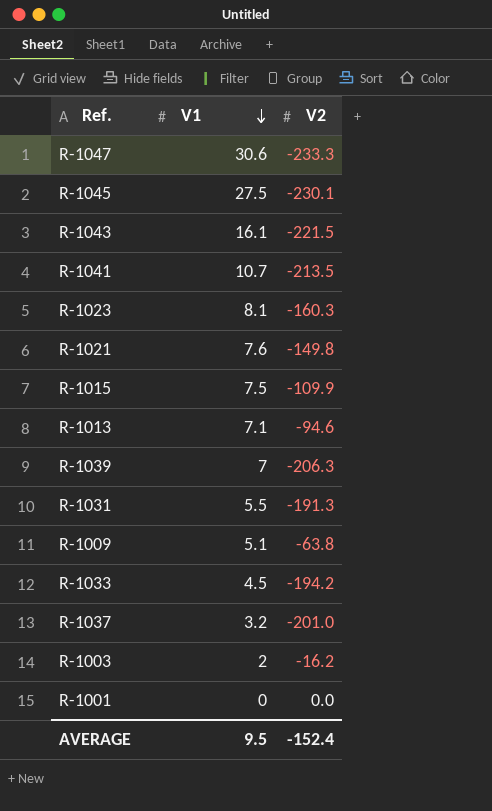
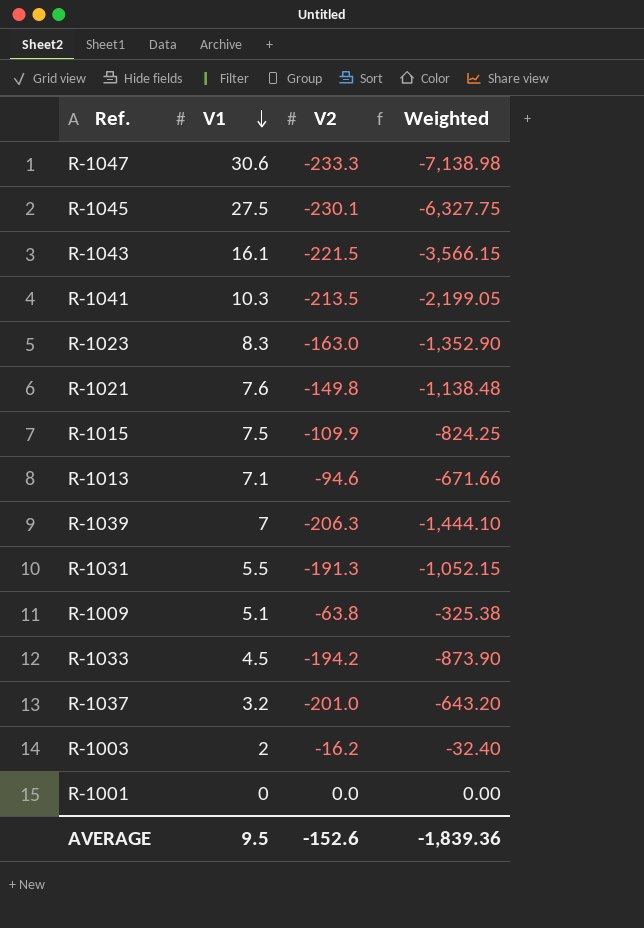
column Weighted | formula: none -> [V1] * [V2]
R-1041 | V1: 10.7 -> 10.3
R-1023 | V1: 8.1 -> 8.3
R-1023 | V2: -160.3 -> -163.0
AVERAGE | V2: -152.4 -> -152.6

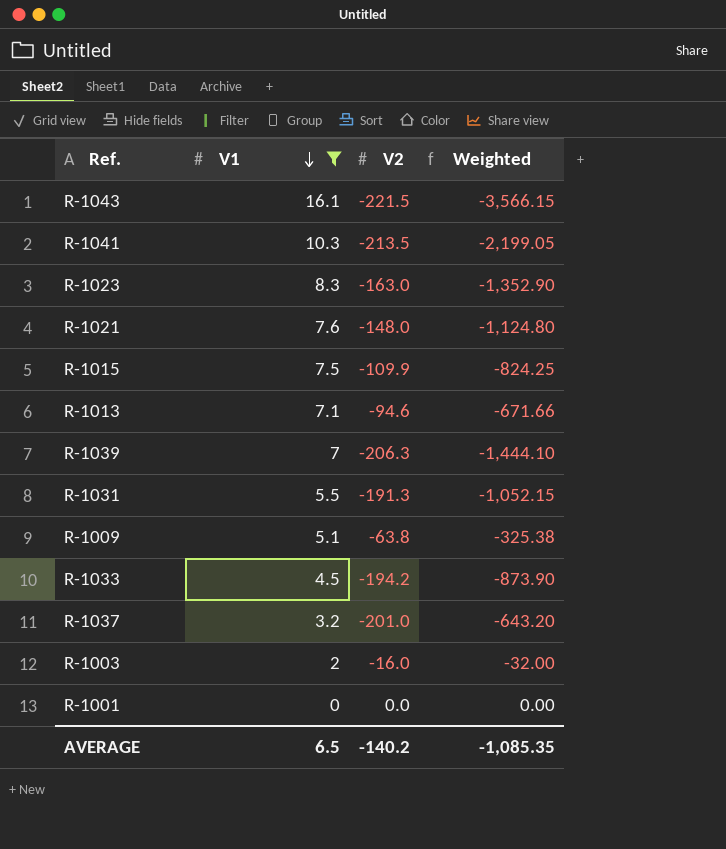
filter: none -> V1 <= 16.1
R-1021 | V2: -149.8 -> -148.0
R-1021 | Weighted: -1,138.48 -> -1,124.80
R-1003 | V2: -16.2 -> -16.0
R-1003 | Weighted: -32.40 -> -32.00
AVERAGE | V1: 9.5 -> 6.5
AVERAGE | V2: -152.6 -> -140.2
AVERAGE | Weighted: -1,839.36 -> -1,085.35

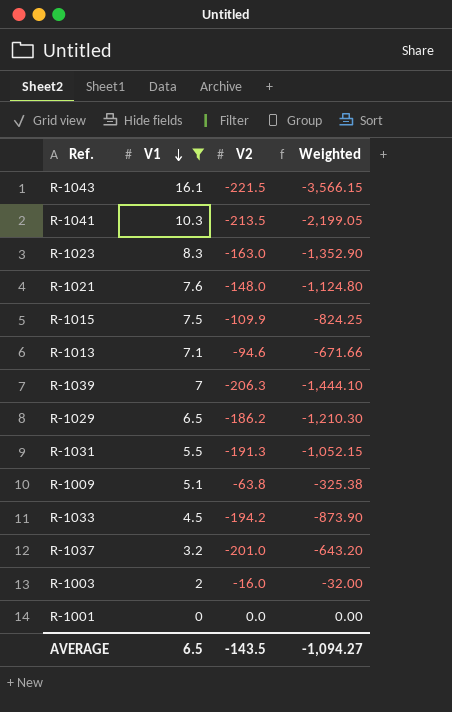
row R-1029: none -> 6.5 | -186.2 | -1,210.30
AVERAGE | V2: -140.2 -> -143.5
AVERAGE | Weighted: -1,085.35 -> -1,094.27

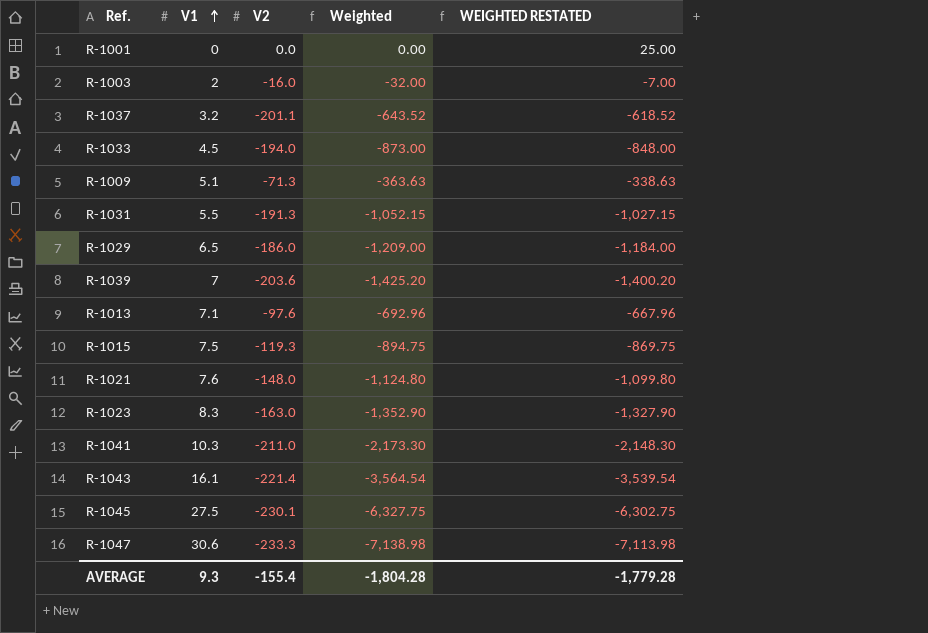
filter: V1 <= 16.1 -> none
row order: V1 descending -> V1 ascending
column WEIGHTED RESTATED | formula: none -> [Weighted] + 25
R-1037 | V2: -201.0 -> -201.1
R-1037 | Weighted: -643.20 -> -643.52
R-1033 | V2: -194.2 -> -194.0
R-1033 | Weighted: -873.90 -> -873.00
R-1009 | V2: -63.8 -> -71.3
R-1009 | Weighted: -325.38 -> -363.63
R-1029 | V2: -186.2 -> -186.0
R-1029 | Weighted: -1,210.30 -> -1,209.00
R-1039 | V2: -206.3 -> -203.6
R-1039 | Weighted: -1,444.10 -> -1,425.20
R-1013 | V2: -94.6 -> -97.6
R-1013 | Weighted: -671.66 -> -692.96
R-1015 | V2: -109.9 -> -119.3
R-1015 | Weighted: -824.25 -> -894.75
R-1041 | V2: -213.5 -> -211.0
R-1041 | Weighted: -2,199.05 -> -2,173.30
R-1043 | V2: -221.5 -> -221.4
R-1043 | Weighted: -3,566.15 -> -3,564.54
AVERAGE | V1: 6.5 -> 9.3
AVERAGE | V2: -143.5 -> -155.4
AVERAGE | Weighted: -1,094.27 -> -1,804.28

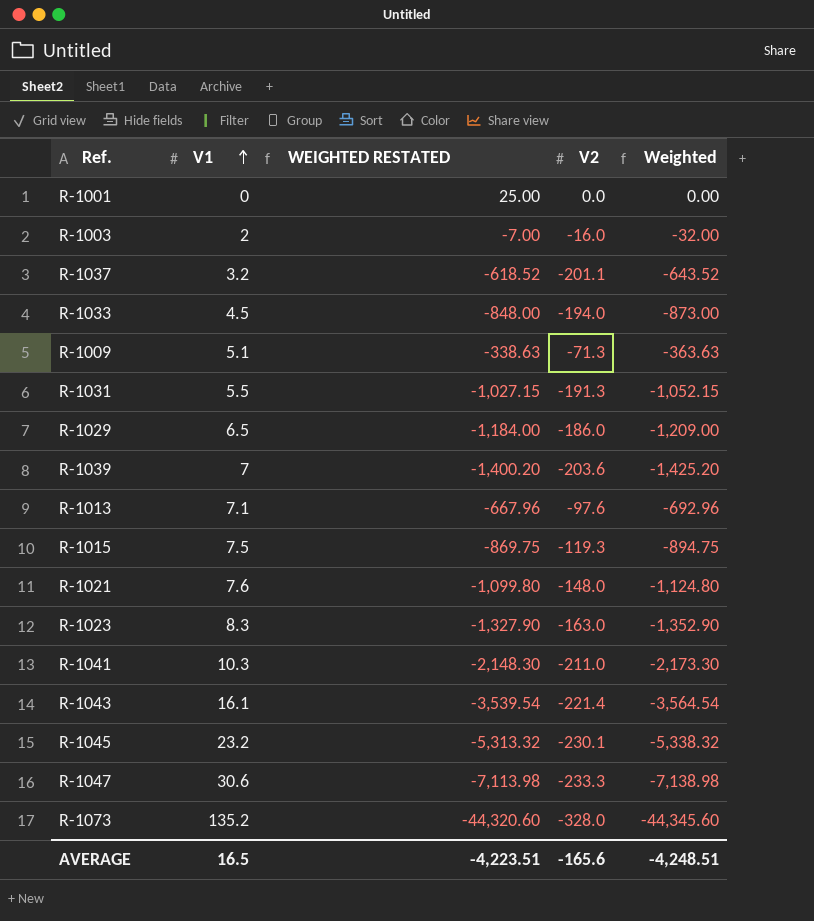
column WEIGHTED RESTATED | position: 5 -> 3
R-1045 | V1: 27.5 -> 23.2
R-1045 | WEIGHTED RESTATED: -6,302.75 -> -5,313.32
R-1045 | Weighted: -6,327.75 -> -5,338.32
row R-1073: none -> 135.2 | -44,320.60 | -328.0 | -44,345.60
AVERAGE | V1: 9.3 -> 16.5
AVERAGE | WEIGHTED RESTATED: -1,779.28 -> -4,223.51
AVERAGE | V2: -155.4 -> -165.6
AVERAGE | Weighted: -1,804.28 -> -4,248.51

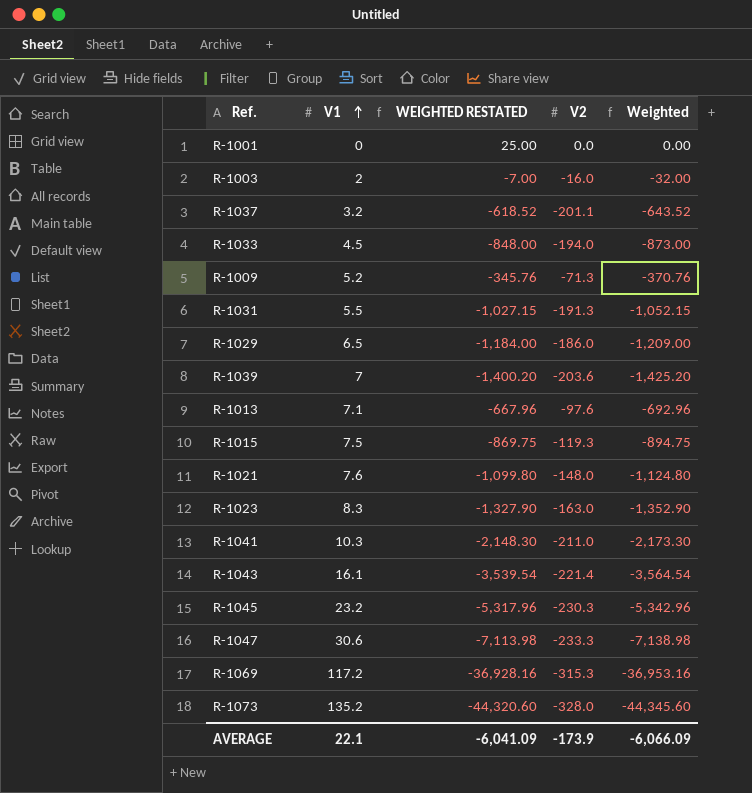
R-1009 | V1: 5.1 -> 5.2
R-1009 | WEIGHTED RESTATED: -338.63 -> -345.76
R-1009 | Weighted: -363.63 -> -370.76
R-1045 | WEIGHTED RESTATED: -5,313.32 -> -5,317.96
R-1045 | V2: -230.1 -> -230.3
R-1045 | Weighted: -5,338.32 -> -5,342.96
row R-1069: none -> 117.2 | -36,928.16 | -315.3 | -36,953.16
AVERAGE | V1: 16.5 -> 22.1
AVERAGE | WEIGHTED RESTATED: -4,223.51 -> -6,041.09
AVERAGE | V2: -165.6 -> -173.9
AVERAGE | Weighted: -4,248.51 -> -6,066.09

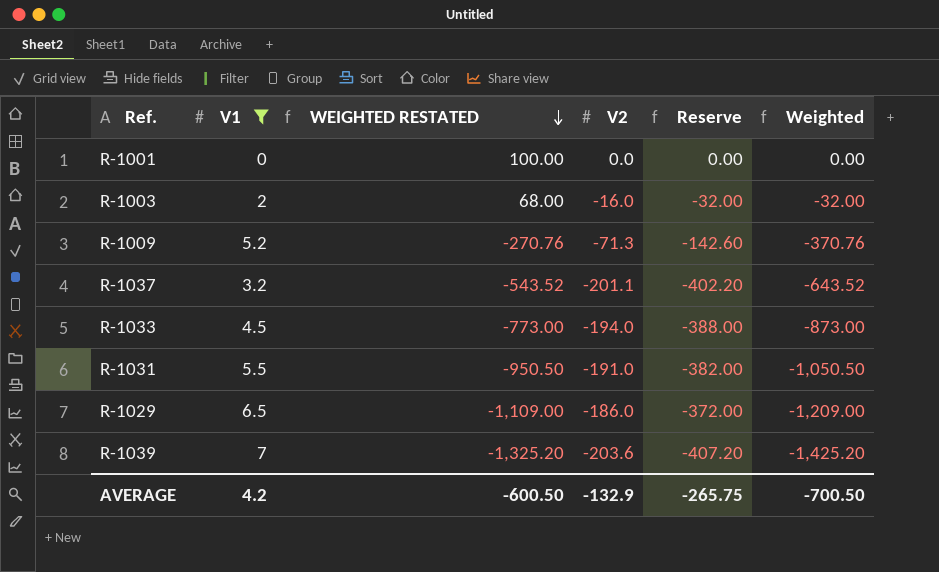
filter: none -> V1 <= 7
row order: V1 ascending -> WEIGHTED RESTATED descending
column WEIGHTED RESTATED | formula: [Weighted] + 25 -> [Weighted] + 100
column Reserve | formula: none -> [V2] * 2
R-1031 | V2: -191.3 -> -191.0
R-1031 | Weighted: -1,052.15 -> -1,050.50
AVERAGE | V1: 22.1 -> 4.2
AVERAGE | WEIGHTED RESTATED: -6,041.09 -> -600.50
AVERAGE | V2: -173.9 -> -132.9
AVERAGE | Weighted: -6,066.09 -> -700.50

